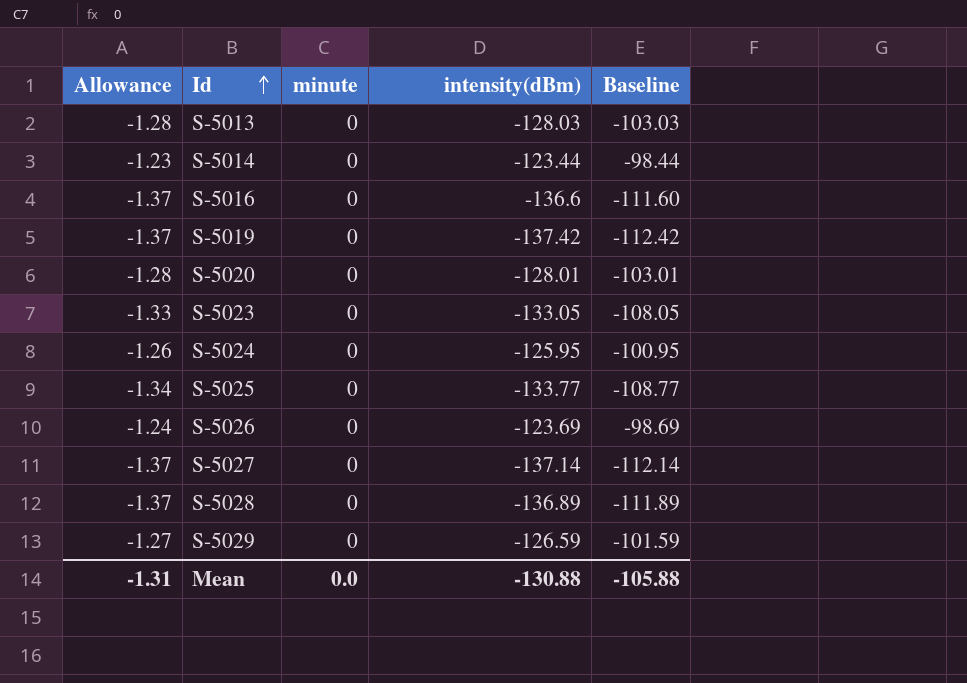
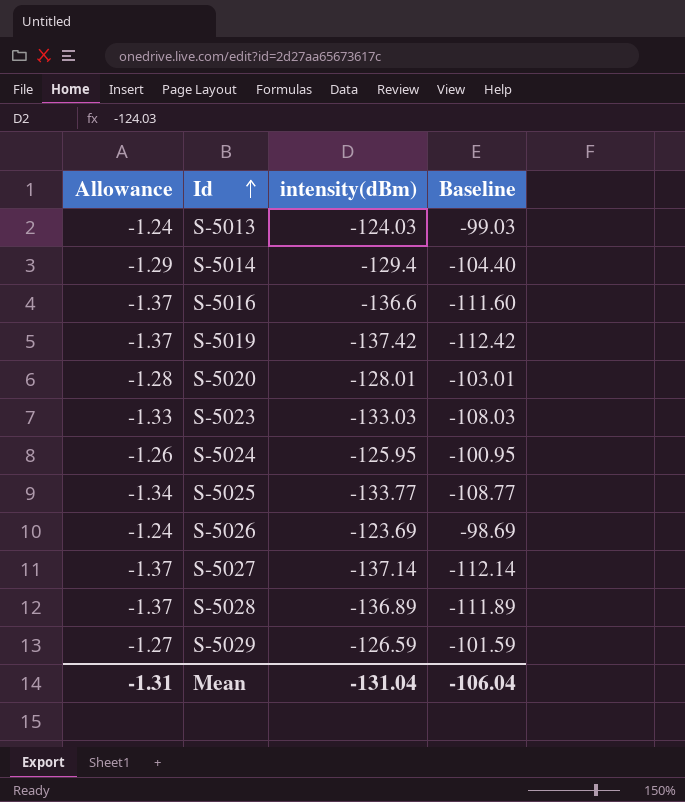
column minute | position: 3 -> none
S-5013 | Allowance: -1.28 -> -1.24
S-5013 | intensity(dBm): -128.03 -> -124.03
S-5013 | Baseline: -103.03 -> -99.03
S-5014 | Allowance: -1.23 -> -1.29
S-5014 | intensity(dBm): -123.44 -> -129.4
S-5014 | Baseline: -98.44 -> -104.40
S-5023 | intensity(dBm): -133.05 -> -133.03
S-5023 | Baseline: -108.05 -> -108.03
Mean | intensity(dBm): -130.88 -> -131.04
Mean | Baseline: -105.88 -> -106.04

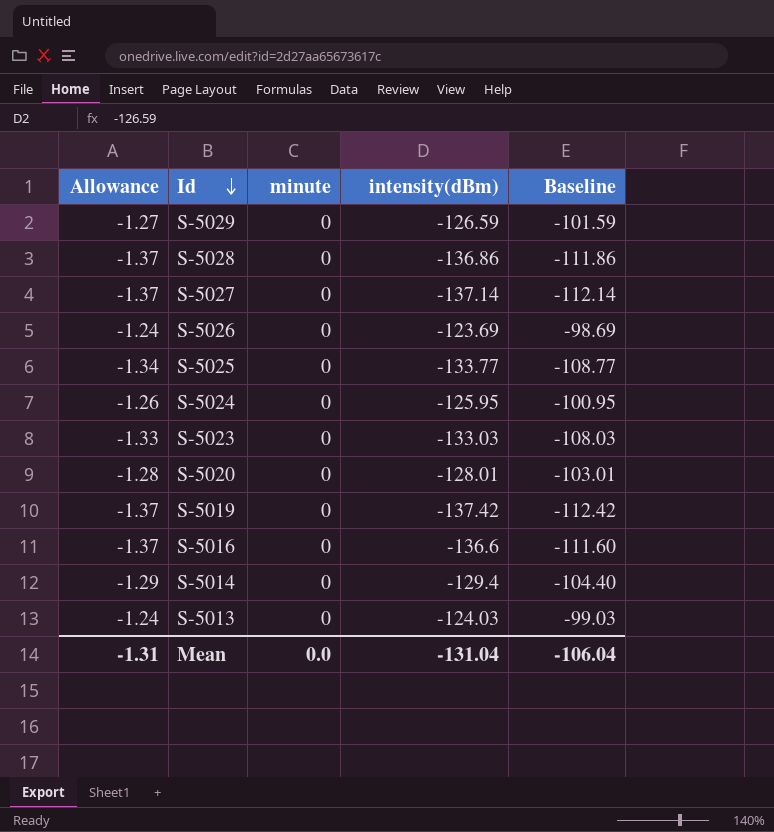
row order: Id ascending -> Id descending
column minute | position: none -> 3
S-5028 | intensity(dBm): -136.89 -> -136.86
S-5028 | Baseline: -111.89 -> -111.86

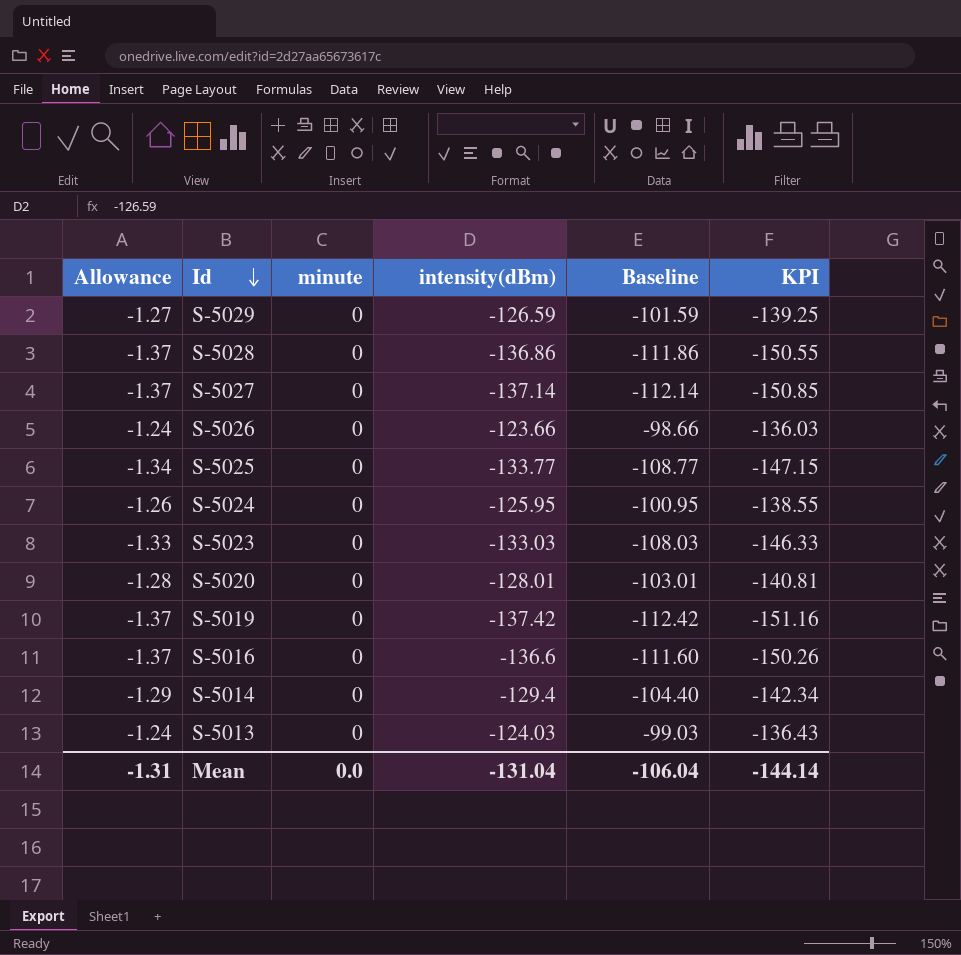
column KPI | formula: none -> [intensity(dBm)] * 1.1
S-5026 | intensity(dBm): -123.69 -> -123.66
S-5026 | Baseline: -98.69 -> -98.66

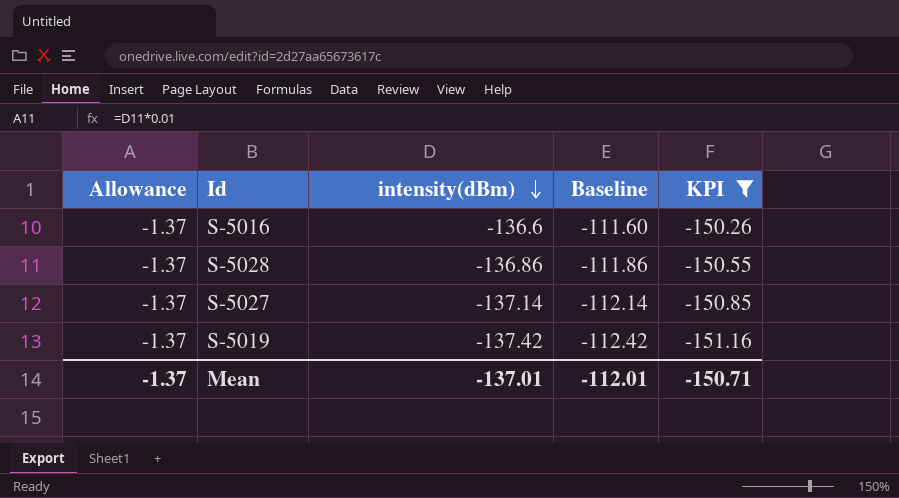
filter: none -> KPI <= -150.26
row order: Id descending -> intensity(dBm) descending
column minute | position: 3 -> none
Mean | Allowance: -1.31 -> -1.37
Mean | intensity(dBm): -131.04 -> -137.01
Mean | Baseline: -106.04 -> -112.01
Mean | KPI: -144.14 -> -150.71

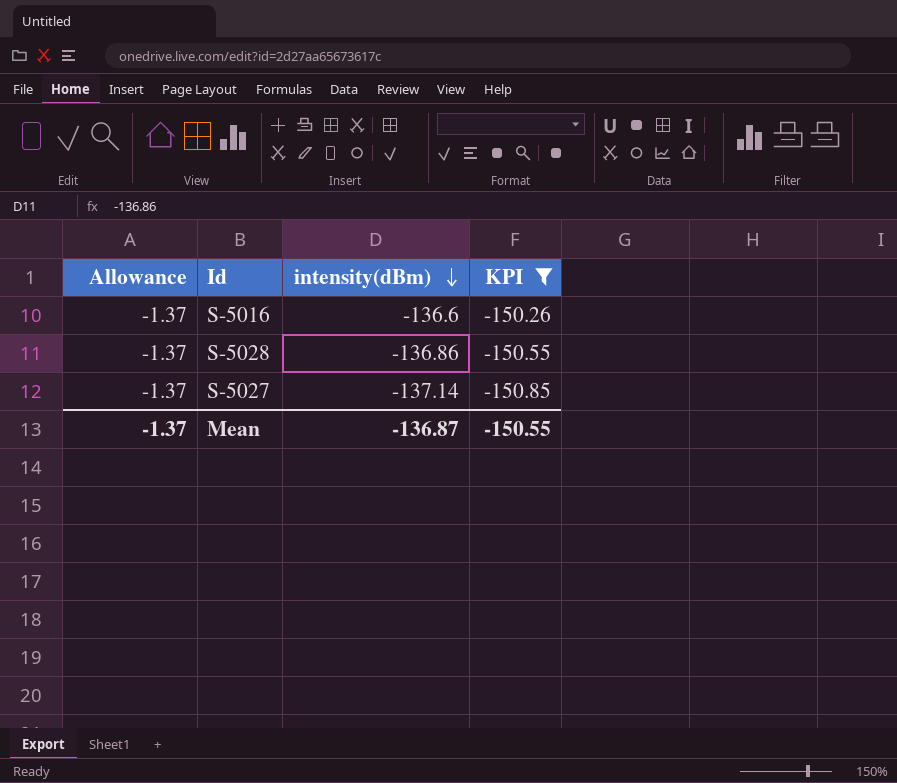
column Baseline | formula: [intensity(dBm)] + 25 -> none
row S-5019: -1.37 | -137.42 | -112.42 | -151.16 -> none
Mean | intensity(dBm): -137.01 -> -136.87
Mean | KPI: -150.71 -> -150.55

